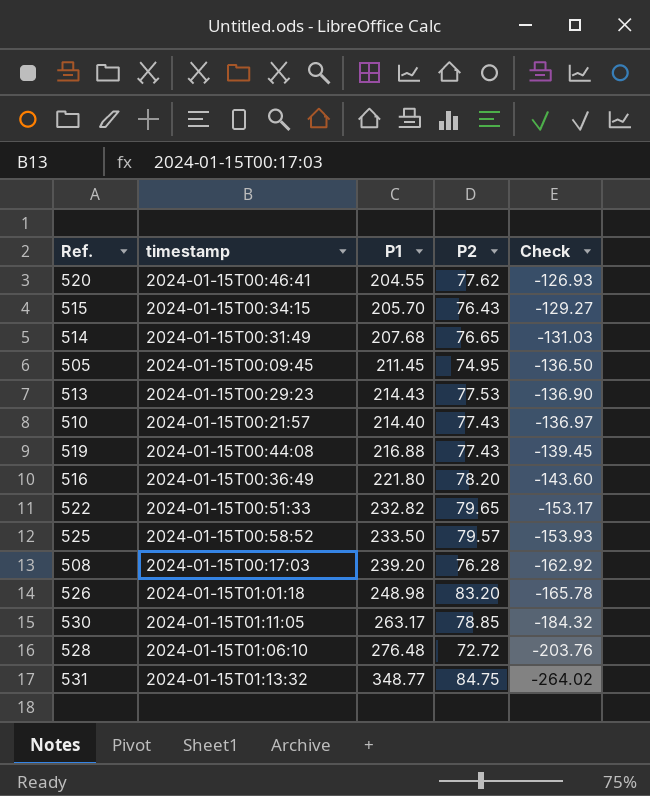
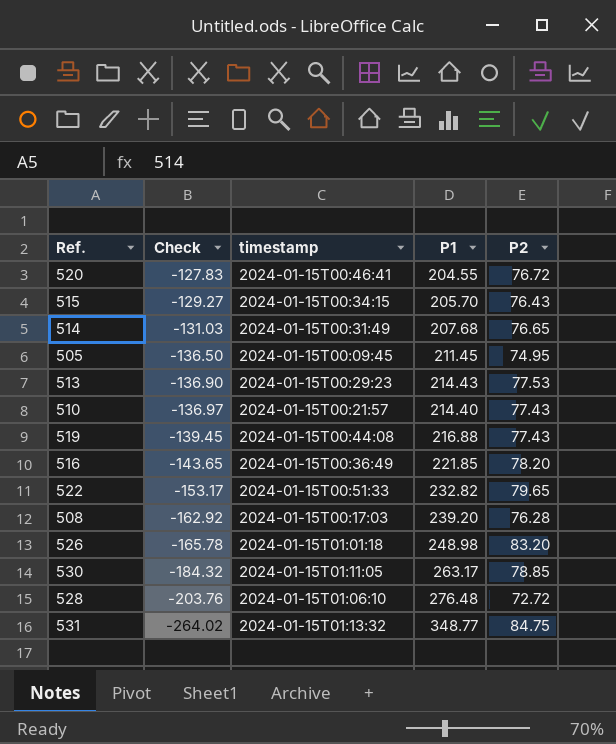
column Check | position: 5 -> 2
row 525: 2024-01-15T00:58:52 | 233.50 | 79.57 | -153.93 -> none
520 | Check: -126.93 -> -127.83
520 | P2: 77.62 -> 76.72
516 | Check: -143.60 -> -143.65
516 | P1: 221.80 -> 221.85

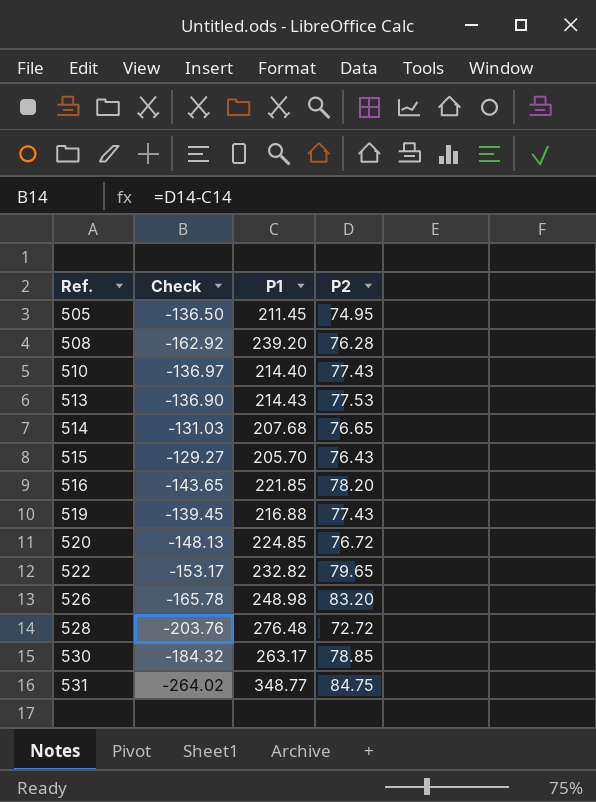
row order: Check descending -> Ref. ascending
column timestamp | position: 3 -> none
520 | Check: -127.83 -> -148.13
520 | P1: 204.55 -> 224.85

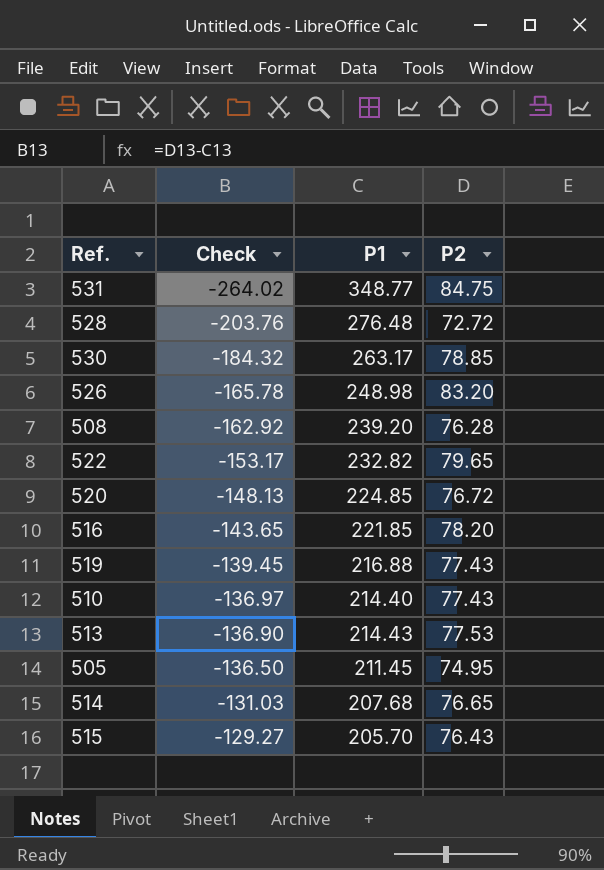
row order: Ref. ascending -> Check ascending

